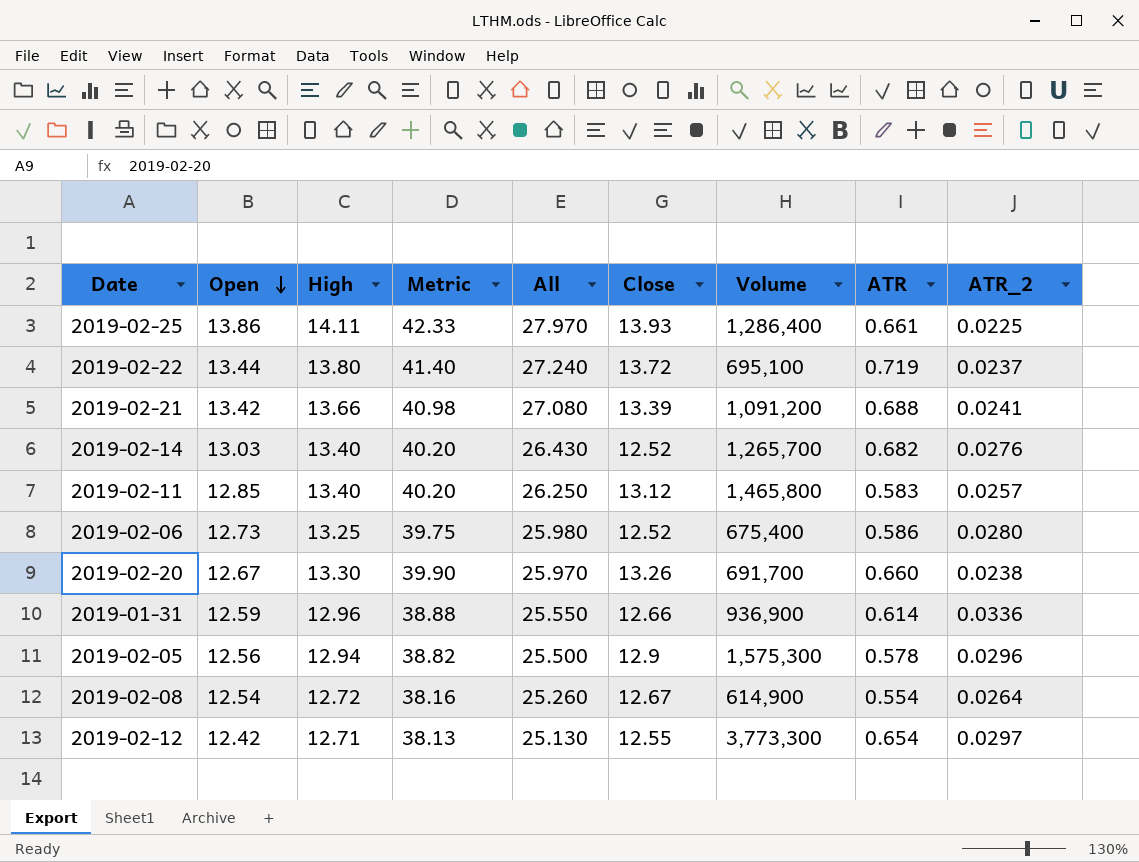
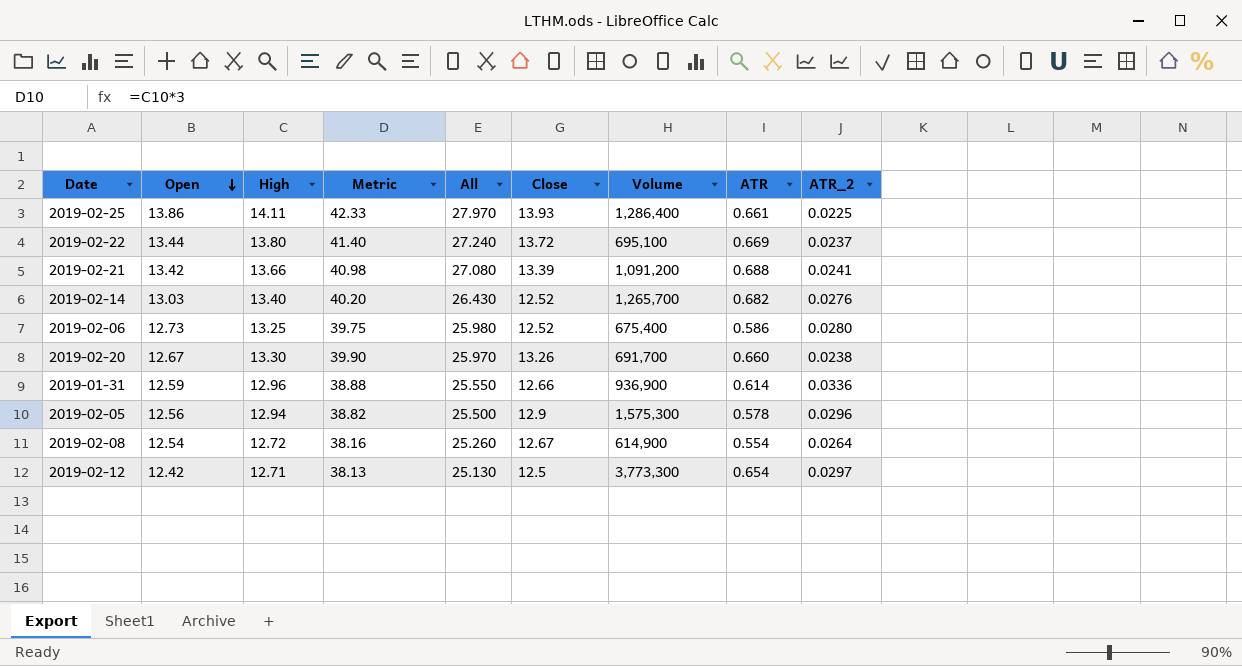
row 2019-02-11: 12.85 | 13.40 | 40.20 | 26.250 | 13.12 | 1,465,800 | 0.583 | 0.0257 -> none
2019-02-22 | ATR: 0.719 -> 0.669
2019-02-12 | Close: 12.55 -> 12.5

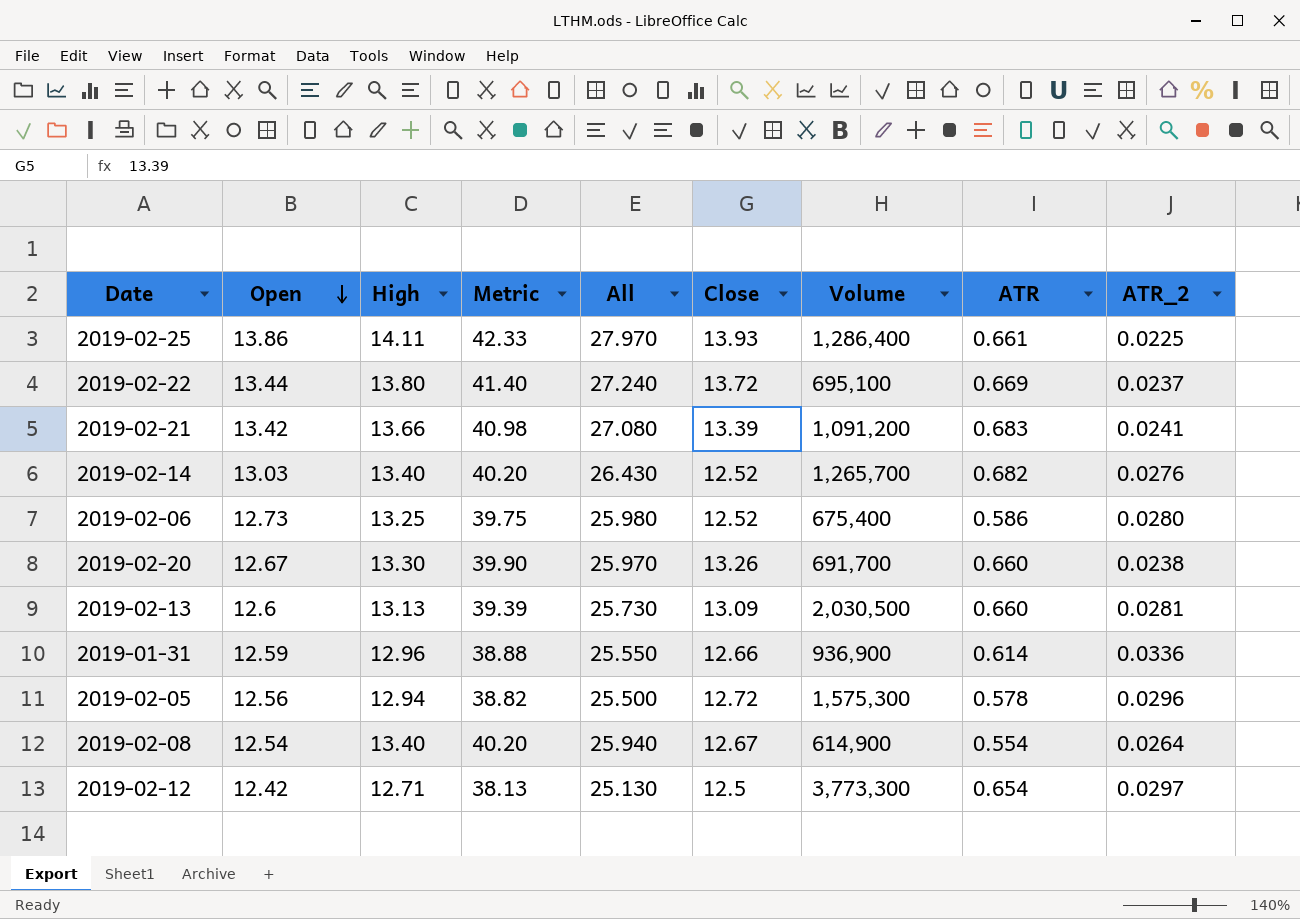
2019-02-21 | ATR: 0.688 -> 0.683
row 2019-02-13: none -> 12.6 | 13.13 | 39.39 | 25.730 | 13.09 | 2,030,500 | 0.660 | 0.0281
2019-02-05 | Close: 12.9 -> 12.72
2019-02-08 | High: 12.72 -> 13.40
2019-02-08 | Metric: 38.16 -> 40.20
2019-02-08 | All: 25.260 -> 25.940

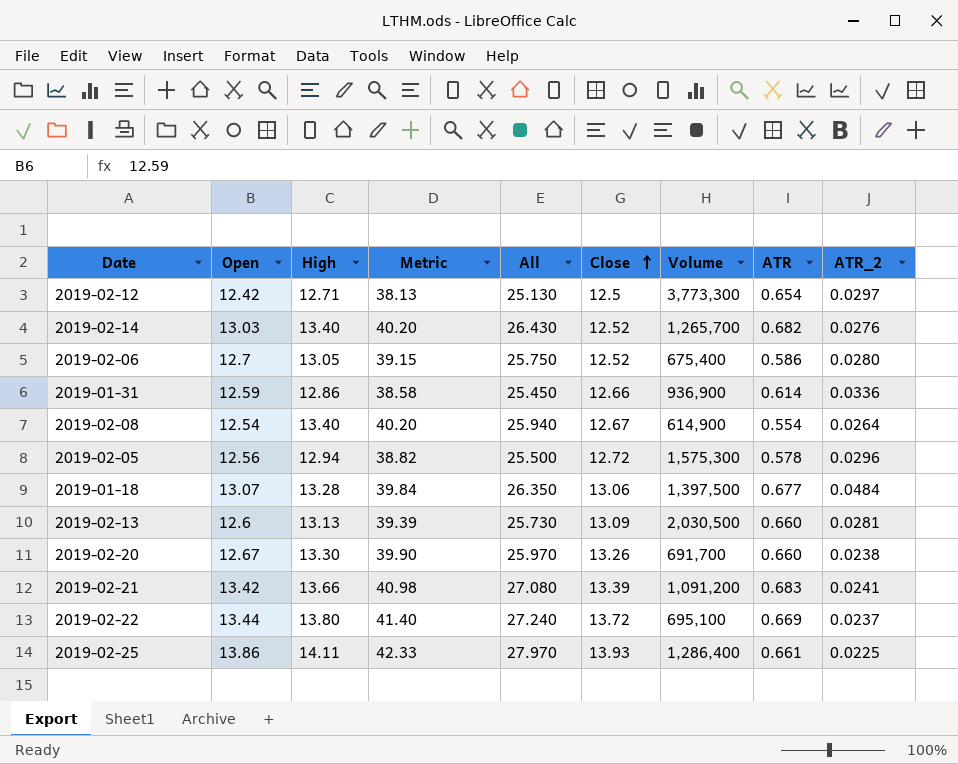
row order: Open descending -> Close ascending
2019-02-06 | Open: 12.73 -> 12.7
2019-02-06 | High: 13.25 -> 13.05
2019-02-06 | Metric: 39.75 -> 39.15
2019-02-06 | All: 25.980 -> 25.750
2019-01-31 | High: 12.96 -> 12.86
2019-01-31 | Metric: 38.88 -> 38.58
2019-01-31 | All: 25.550 -> 25.450
row 2019-01-18: none -> 13.07 | 13.28 | 39.84 | 26.350 | 13.06 | 1,397,500 | 0.677 | 0.0484

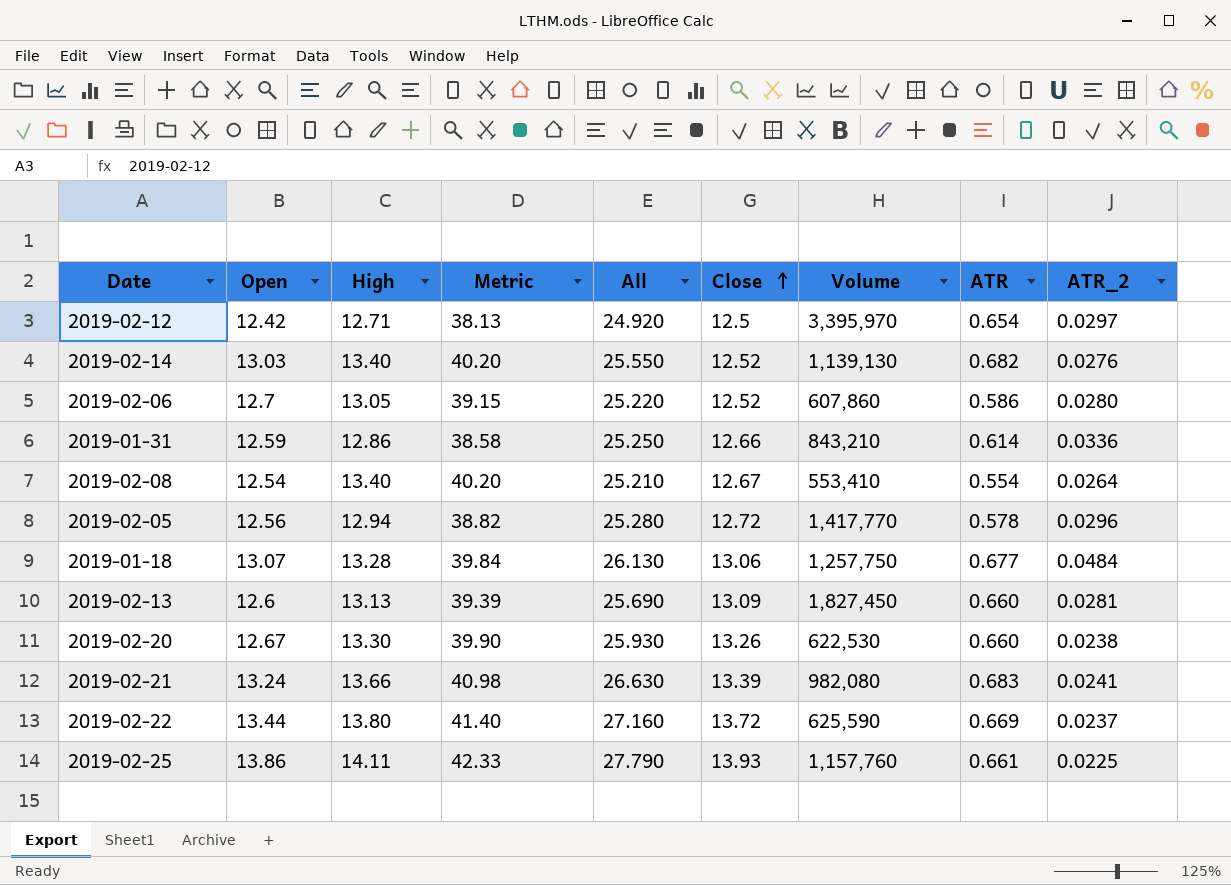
column All | formula: [Open] + [High] -> [Open] + [Close]
2019-02-12 | Volume: 3,773,300 -> 3,395,970
2019-02-14 | Volume: 1,265,700 -> 1,139,130
2019-02-06 | Volume: 675,400 -> 607,860
2019-01-31 | Volume: 936,900 -> 843,210
2019-02-08 | Volume: 614,900 -> 553,410
2019-02-05 | Volume: 1,575,300 -> 1,417,770
2019-01-18 | Volume: 1,397,500 -> 1,257,750
2019-02-13 | Volume: 2,030,500 -> 1,827,450
2019-02-20 | Volume: 691,700 -> 622,530
2019-02-21 | Open: 13.42 -> 13.24
2019-02-21 | Volume: 1,091,200 -> 982,080
2019-02-22 | Volume: 695,100 -> 625,590
2019-02-25 | Volume: 1,286,400 -> 1,157,760

